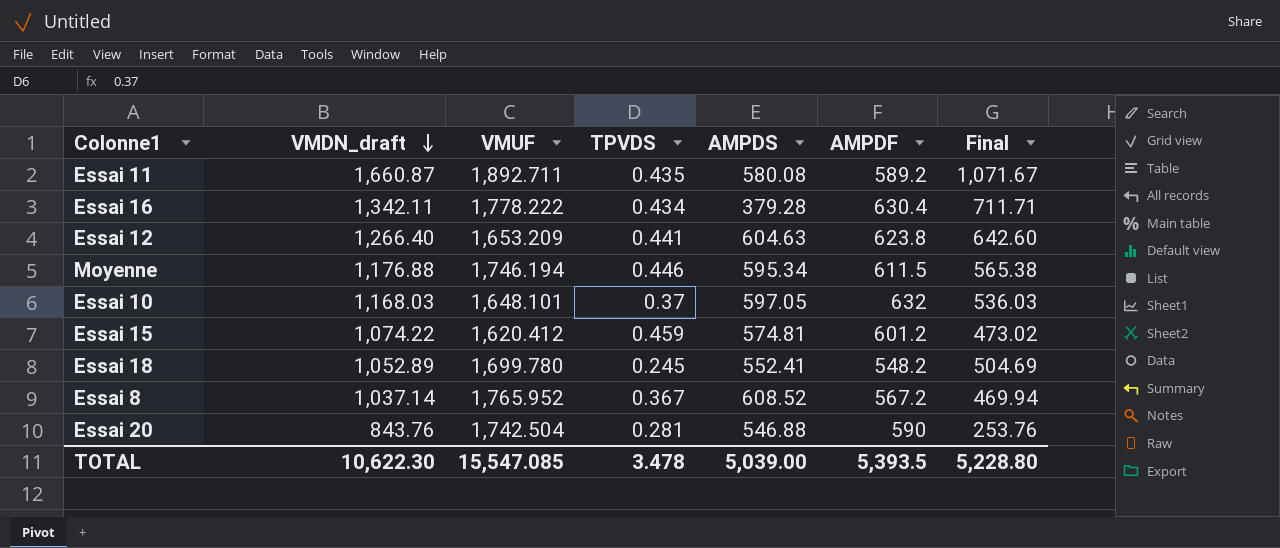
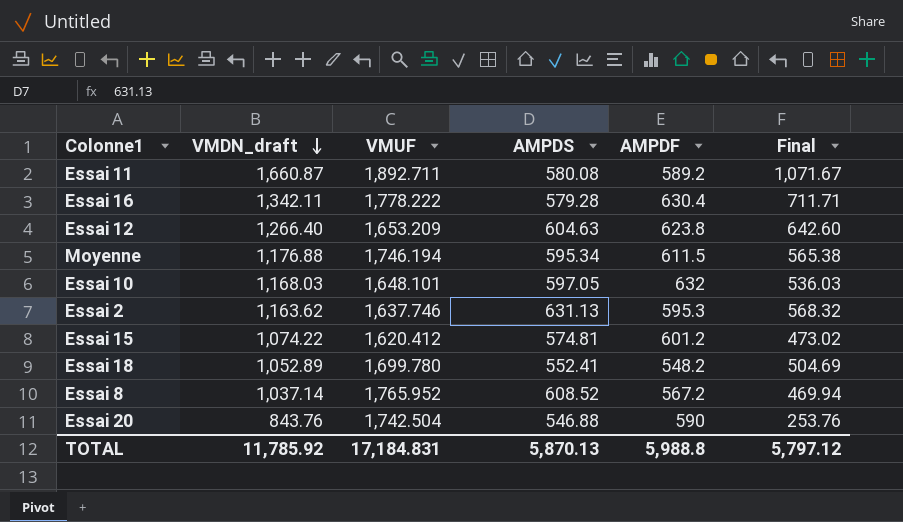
column TPVDS | position: 4 -> none
Essai 16 | AMPDS: 379.28 -> 579.28
row Essai 2: none -> 1,163.62 | 1,637.746 | 631.13 | 595.3 | 568.32
TOTAL | VMDN_draft: 10,622.30 -> 11,785.92
TOTAL | VMUF: 15,547.085 -> 17,184.831
TOTAL | AMPDS: 5,039.00 -> 5,870.13
TOTAL | AMPDF: 5,393.5 -> 5,988.8
TOTAL | Final: 5,228.80 -> 5,797.12

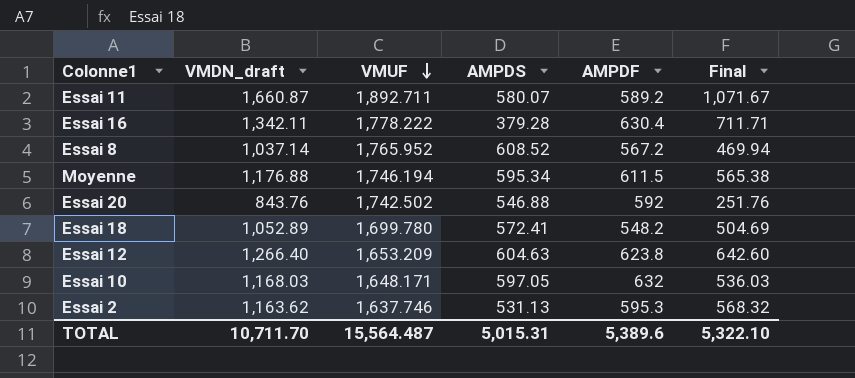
row order: VMDN_draft descending -> VMUF descending
row Essai 15: 1,074.22 | 1,620.412 | 574.81 | 601.2 | 473.02 -> none
Essai 11 | AMPDS: 580.08 -> 580.07
Essai 16 | AMPDS: 579.28 -> 379.28
Essai 20 | VMUF: 1,742.504 -> 1,742.502
Essai 20 | AMPDF: 590 -> 592
Essai 20 | Final: 253.76 -> 251.76
Essai 18 | AMPDS: 552.41 -> 572.41
Essai 10 | VMUF: 1,648.101 -> 1,648.171
Essai 2 | AMPDS: 631.13 -> 531.13
TOTAL | VMDN_draft: 11,785.92 -> 10,711.70
TOTAL | VMUF: 17,184.831 -> 15,564.487
TOTAL | AMPDS: 5,870.13 -> 5,015.31
TOTAL | AMPDF: 5,988.8 -> 5,389.6
TOTAL | Final: 5,797.12 -> 5,322.10

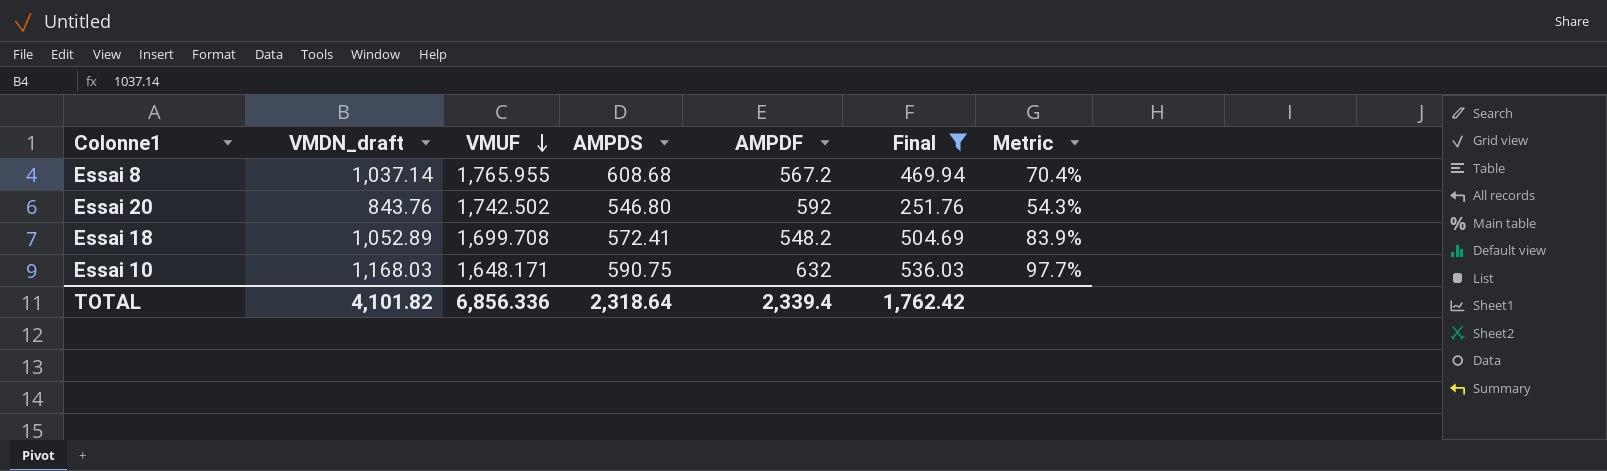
filter: none -> Final <= 536.03
column Metric | formula: none -> ([VMDN_draft] - [AMPDS]) / [AMPDS]
Essai 8 | VMUF: 1,765.952 -> 1,765.955
Essai 8 | AMPDS: 608.52 -> 608.68
Essai 20 | AMPDS: 546.88 -> 546.80
Essai 18 | VMUF: 1,699.780 -> 1,699.708
Essai 10 | AMPDS: 597.05 -> 590.75
TOTAL | VMDN_draft: 10,711.70 -> 4,101.82
TOTAL | VMUF: 15,564.487 -> 6,856.336
TOTAL | AMPDS: 5,015.31 -> 2,318.64
TOTAL | AMPDF: 5,389.6 -> 2,339.4
TOTAL | Final: 5,322.10 -> 1,762.42

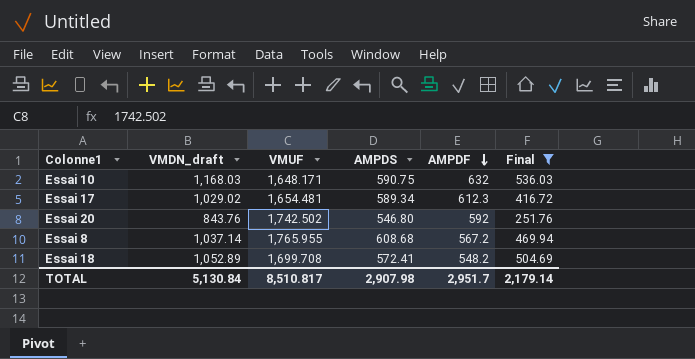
row order: VMUF descending -> AMPDF descending
column Metric | formula: ([VMDN_draft] - [AMPDS]) / [AMPDS] -> none
row Essai 17: none -> 1,029.02 | 1,654.481 | 589.34 | 612.3 | 416.72
TOTAL | VMDN_draft: 4,101.82 -> 5,130.84
TOTAL | VMUF: 6,856.336 -> 8,510.817
TOTAL | AMPDS: 2,318.64 -> 2,907.98
TOTAL | AMPDF: 2,339.4 -> 2,951.7
TOTAL | Final: 1,762.42 -> 2,179.14

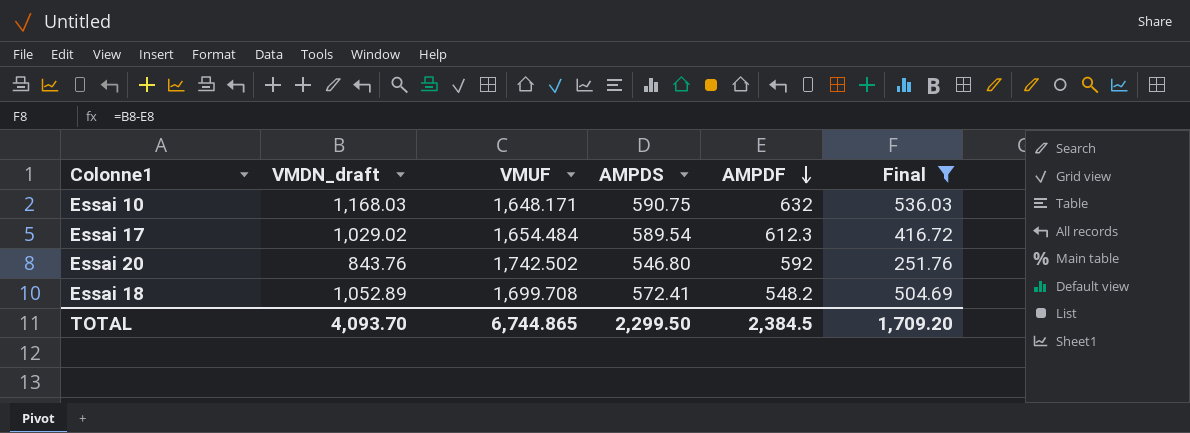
row Essai 8: 1,037.14 | 1,765.955 | 608.68 | 567.2 | 469.94 -> none
Essai 17 | VMUF: 1,654.481 -> 1,654.484
Essai 17 | AMPDS: 589.34 -> 589.54
TOTAL | VMDN_draft: 5,130.84 -> 4,093.70
TOTAL | VMUF: 8,510.817 -> 6,744.865
TOTAL | AMPDS: 2,907.98 -> 2,299.50
TOTAL | AMPDF: 2,951.7 -> 2,384.5
TOTAL | Final: 2,179.14 -> 1,709.20

